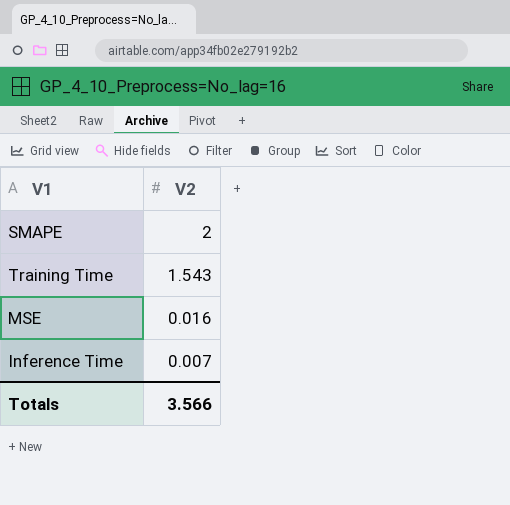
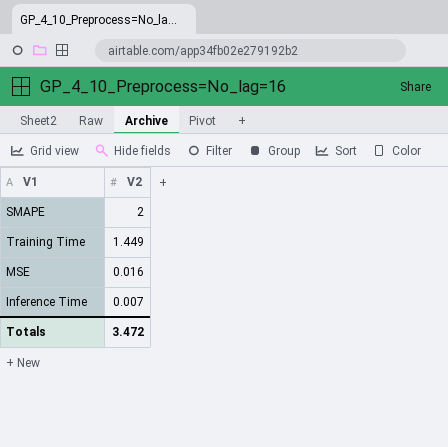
Training Time | V2: 1.543 -> 1.449
Totals | V2: 3.566 -> 3.472

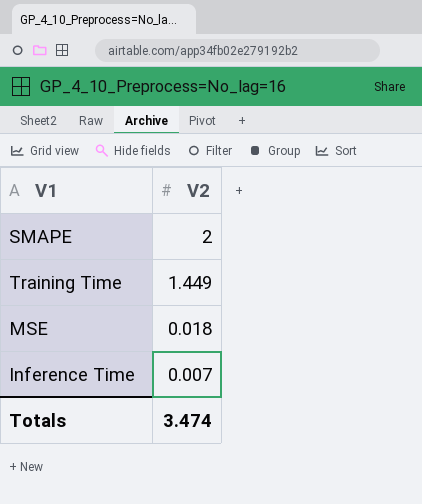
MSE | V2: 0.016 -> 0.018
Totals | V2: 3.472 -> 3.474

